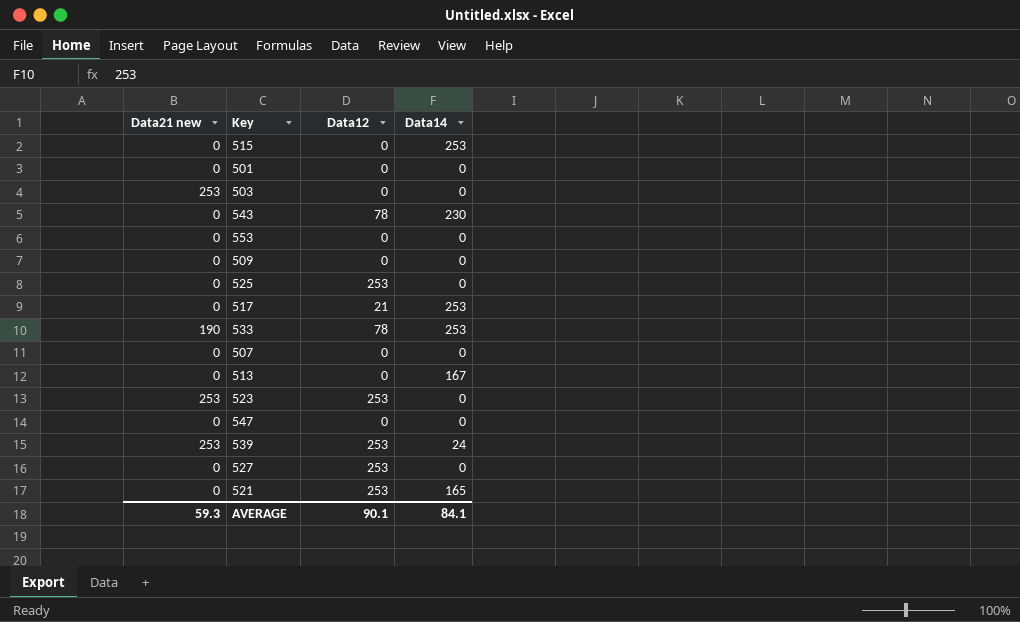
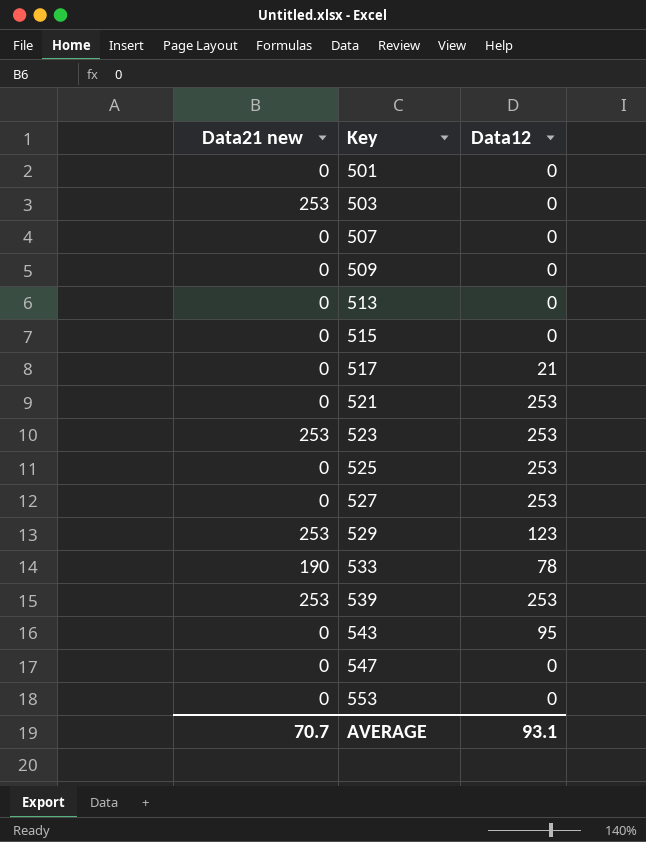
row order: none -> Key ascending
column Data14 | position: 4 -> none
row 529: none -> 253 | 123
543 | Data12: 78 -> 95
AVERAGE | Data21 new: 59.3 -> 70.7
AVERAGE | Data12: 90.1 -> 93.1

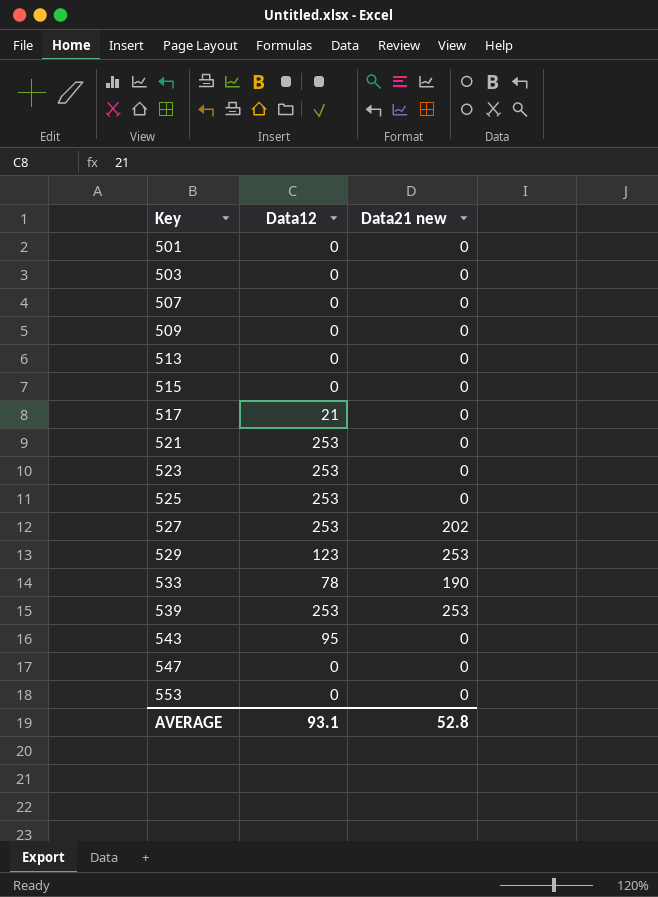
column Data21 new | position: 1 -> 3
503 | Data21 new: 253 -> 0
523 | Data21 new: 253 -> 0
527 | Data21 new: 0 -> 202
AVERAGE | Data21 new: 70.7 -> 52.8

